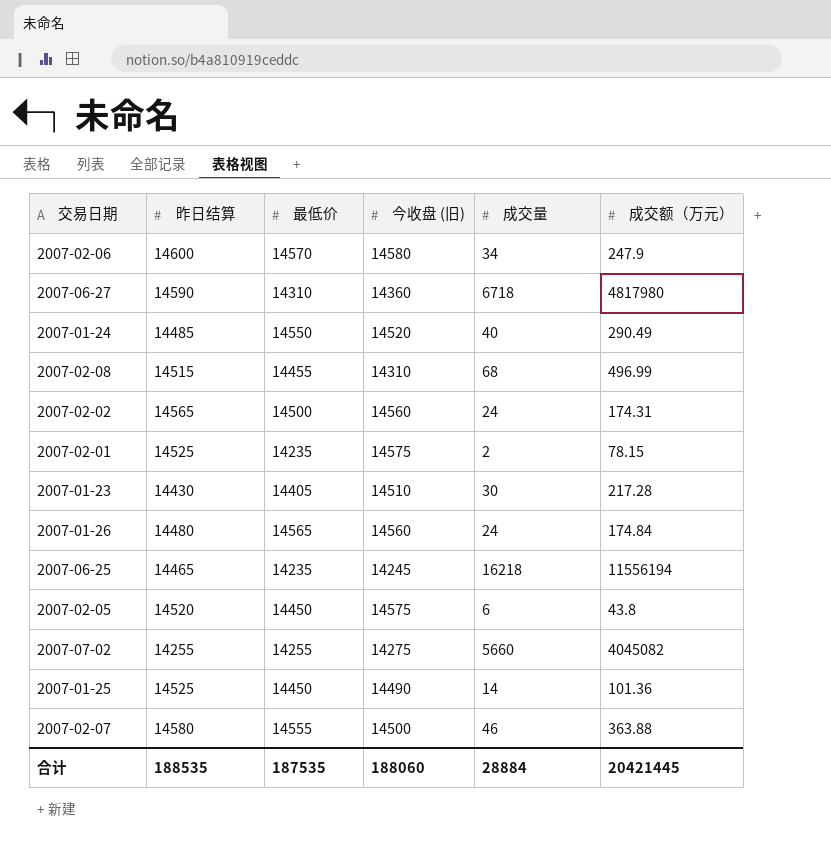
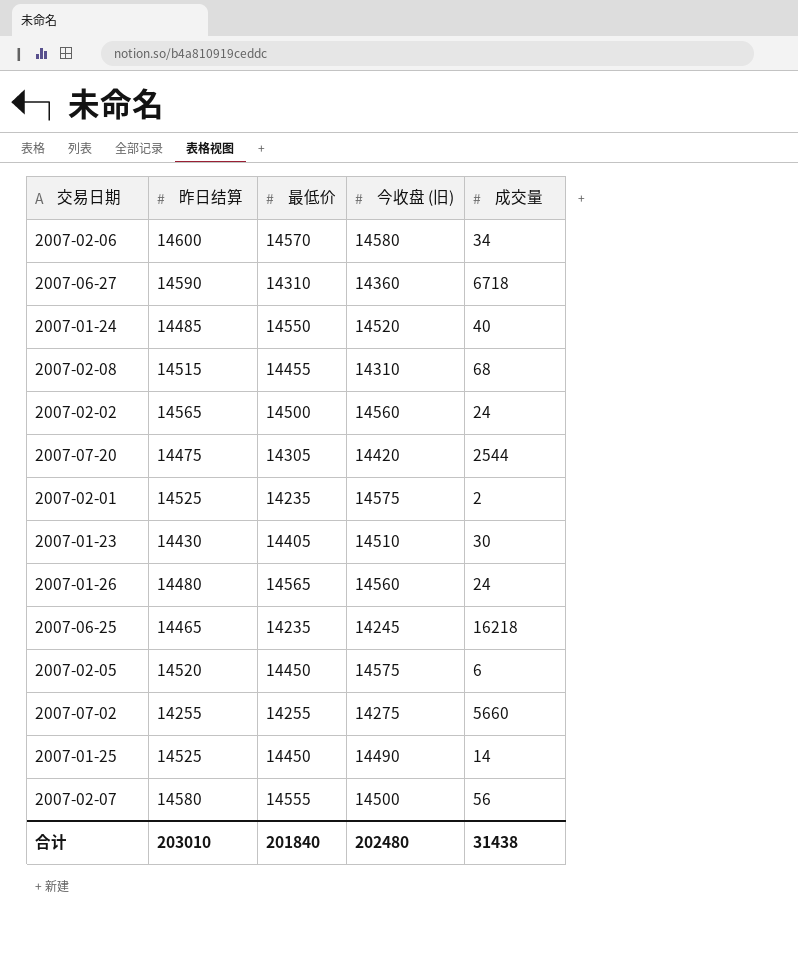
column 成交额（万元） | position: 6 -> none
row 2007-07-20: none -> 14475 | 14305 | 14420 | 2544
2007-02-07 | 成交量: 46 -> 56
合计 | 昨日结算: 188535 -> 203010
合计 | 最低价: 187535 -> 201840
合计 | 今收盘 (旧): 188060 -> 202480
合计 | 成交量: 28884 -> 31438

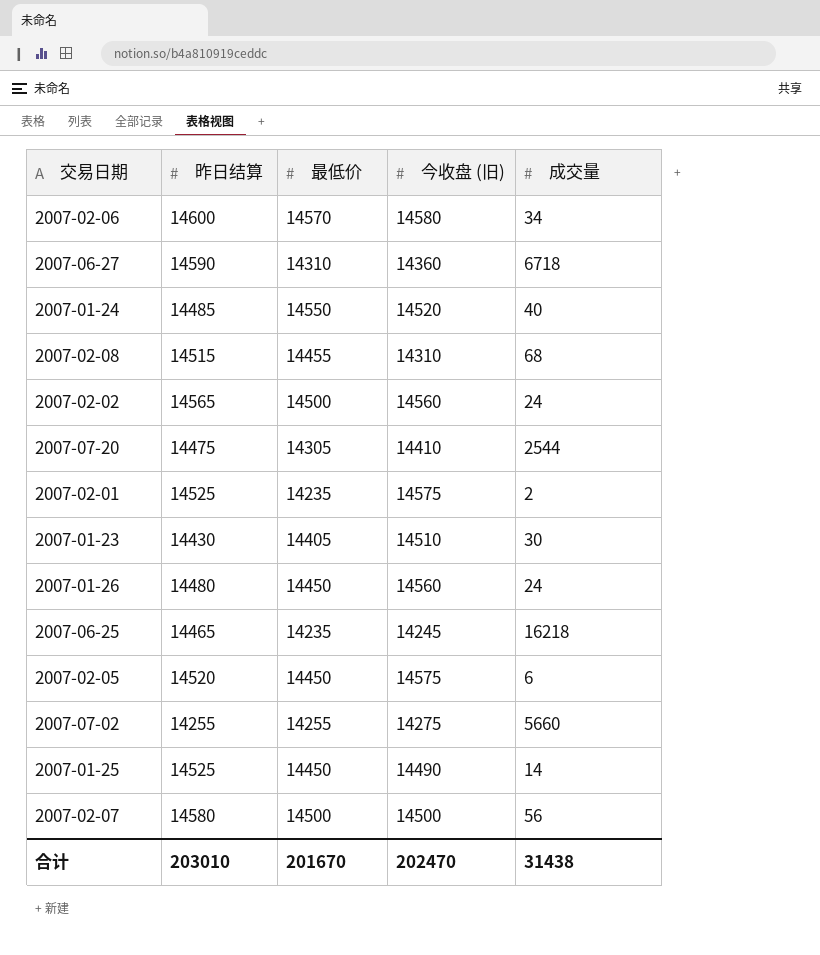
2007-07-20 | 今收盘 (旧): 14420 -> 14410
2007-01-26 | 最低价: 14565 -> 14450
2007-02-07 | 最低价: 14555 -> 14500
合计 | 最低价: 201840 -> 201670
合计 | 今收盘 (旧): 202480 -> 202470

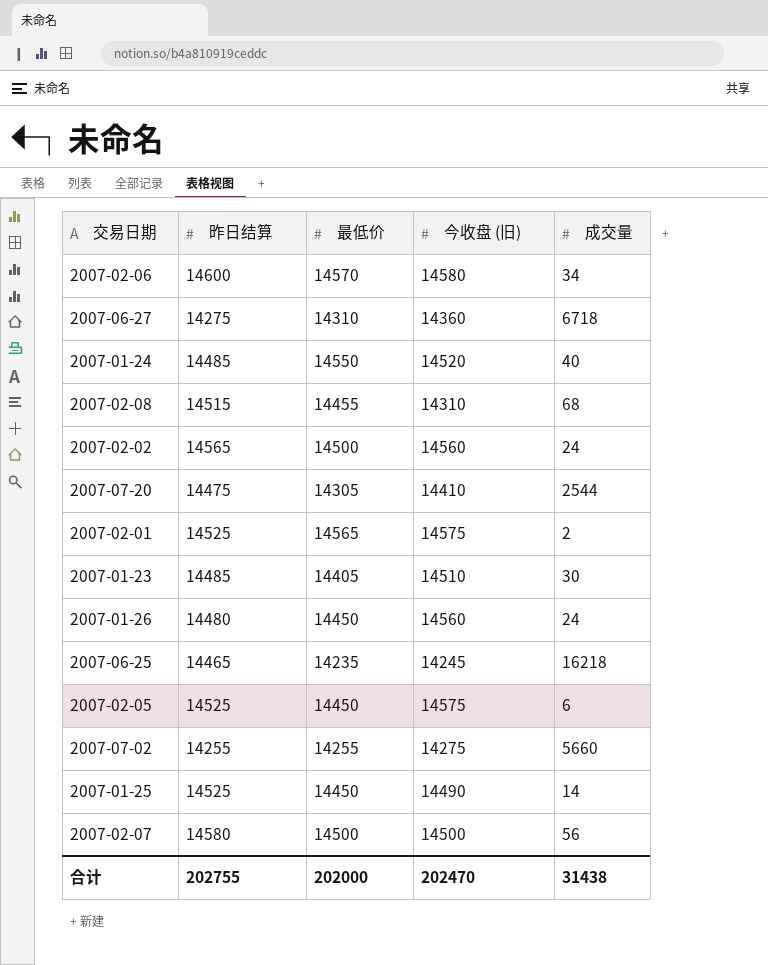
2007-06-27 | 昨日结算: 14590 -> 14275
2007-02-01 | 最低价: 14235 -> 14565
2007-01-23 | 昨日结算: 14430 -> 14485
2007-02-05 | 昨日结算: 14520 -> 14525
合计 | 昨日结算: 203010 -> 202755
合计 | 最低价: 201670 -> 202000

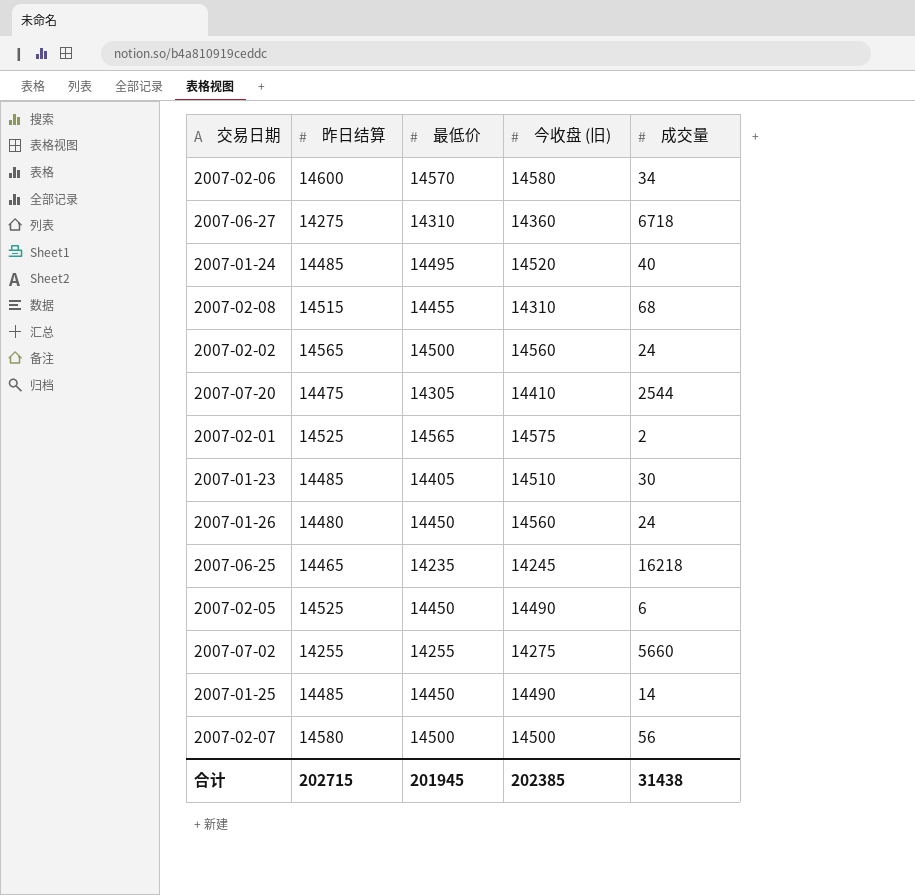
2007-01-24 | 最低价: 14550 -> 14495
2007-02-05 | 今收盘 (旧): 14575 -> 14490
2007-01-25 | 昨日结算: 14525 -> 14485
合计 | 昨日结算: 202755 -> 202715
合计 | 最低价: 202000 -> 201945
合计 | 今收盘 (旧): 202470 -> 202385

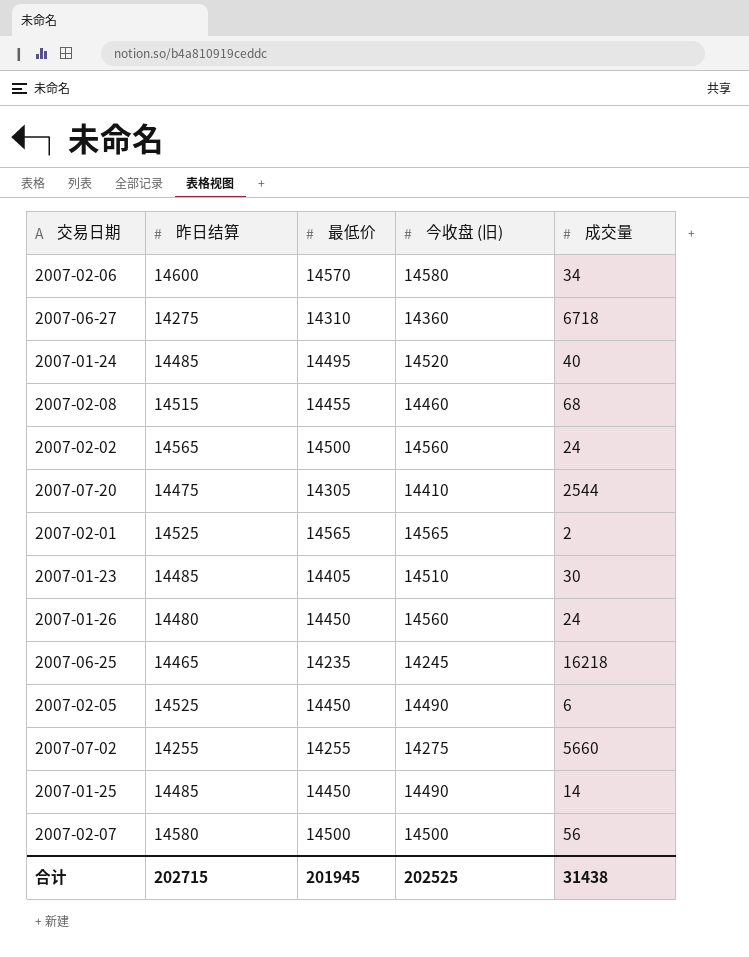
2007-02-08 | 今收盘 (旧): 14310 -> 14460
2007-02-01 | 今收盘 (旧): 14575 -> 14565
合计 | 今收盘 (旧): 202385 -> 202525

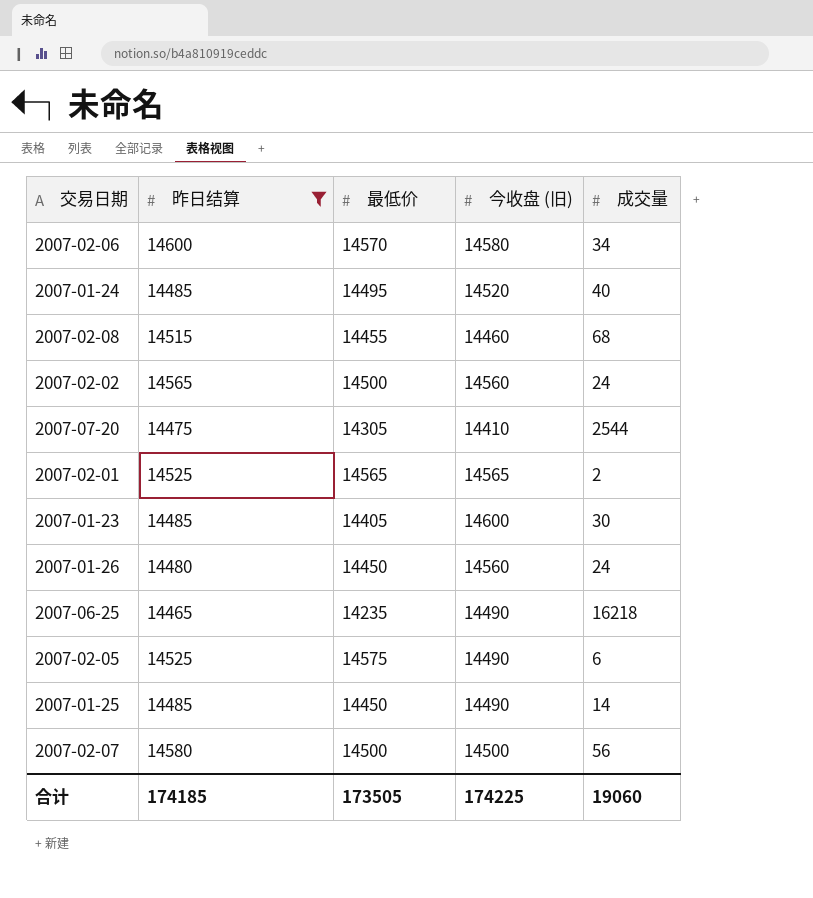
filter: none -> 昨日结算 >= 14465
2007-01-23 | 今收盘 (旧): 14510 -> 14600
2007-06-25 | 今收盘 (旧): 14245 -> 14490
2007-02-05 | 最低价: 14450 -> 14575
合计 | 昨日结算: 202715 -> 174185
合计 | 最低价: 201945 -> 173505
合计 | 今收盘 (旧): 202525 -> 174225
合计 | 成交量: 31438 -> 19060

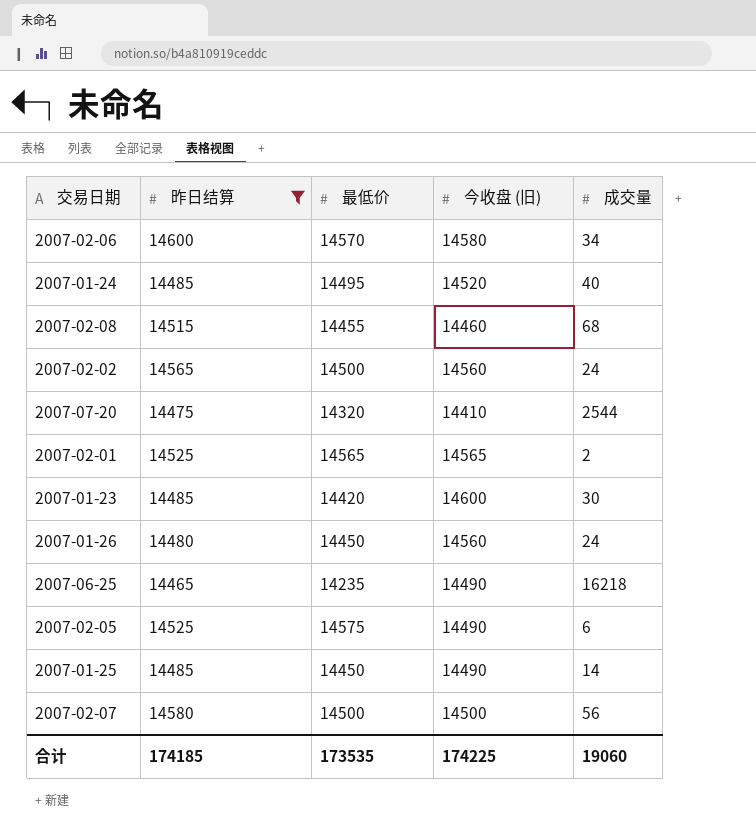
2007-07-20 | 最低价: 14305 -> 14320
2007-01-23 | 最低价: 14405 -> 14420
合计 | 最低价: 173505 -> 173535

